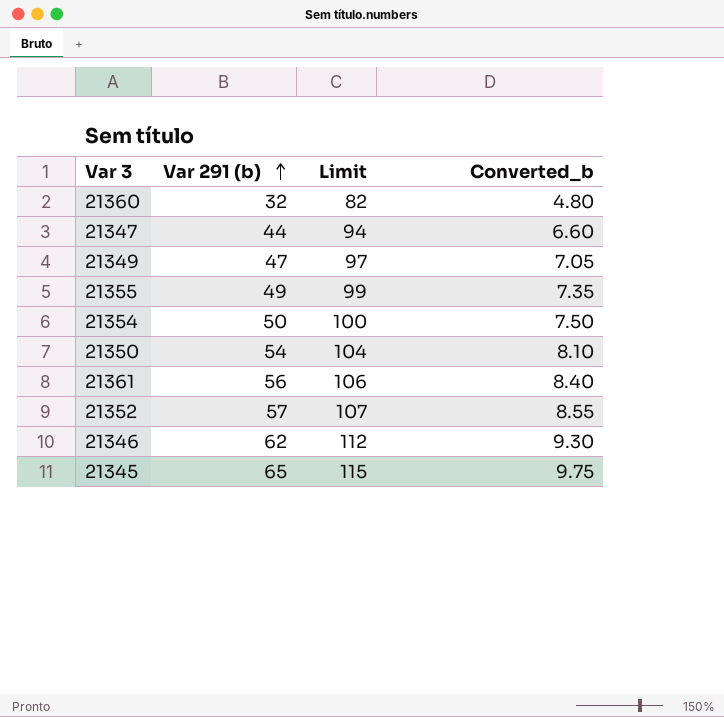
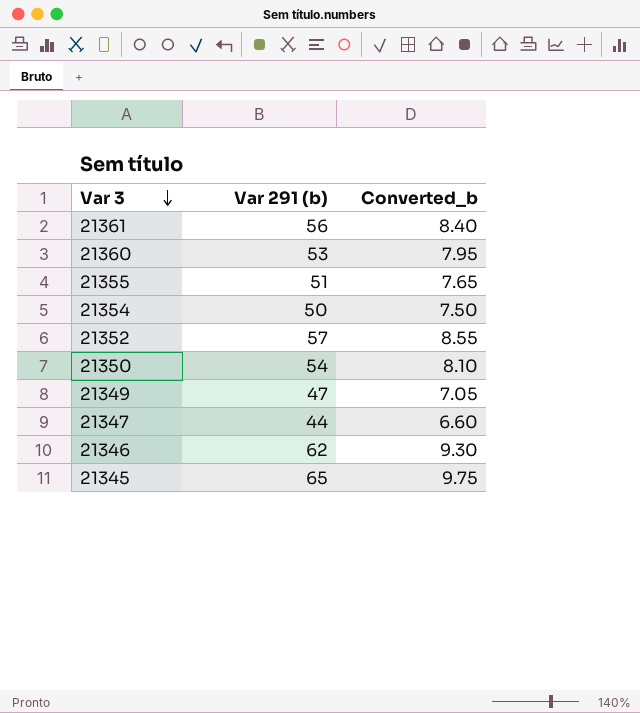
row order: Var 291 (b) ascending -> Var 3 descending
column Limit | formula: [Var 291 (b)] + 50 -> none
21360 | Var 291 (b): 32 -> 53
21360 | Converted_b: 4.80 -> 7.95
21355 | Var 291 (b): 49 -> 51
21355 | Converted_b: 7.35 -> 7.65

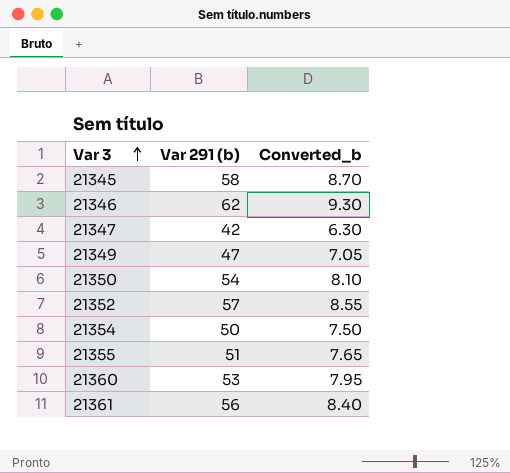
row order: Var 3 descending -> Var 3 ascending
21345 | Var 291 (b): 65 -> 58
21345 | Converted_b: 9.75 -> 8.70
21347 | Var 291 (b): 44 -> 42
21347 | Converted_b: 6.60 -> 6.30

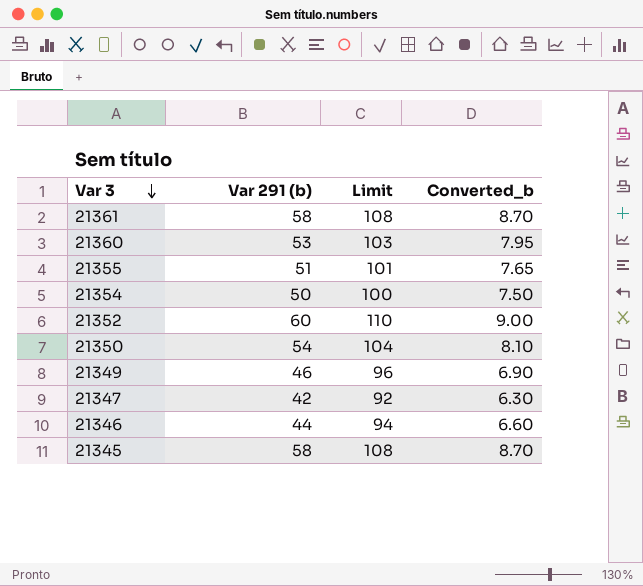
row order: Var 3 ascending -> Var 3 descending
column Limit | formula: none -> [Var 291 (b)] + 50
21361 | Var 291 (b): 56 -> 58
21361 | Converted_b: 8.40 -> 8.70
21352 | Var 291 (b): 57 -> 60
21352 | Converted_b: 8.55 -> 9.00
21349 | Var 291 (b): 47 -> 46
21349 | Converted_b: 7.05 -> 6.90
21346 | Var 291 (b): 62 -> 44
21346 | Converted_b: 9.30 -> 6.60

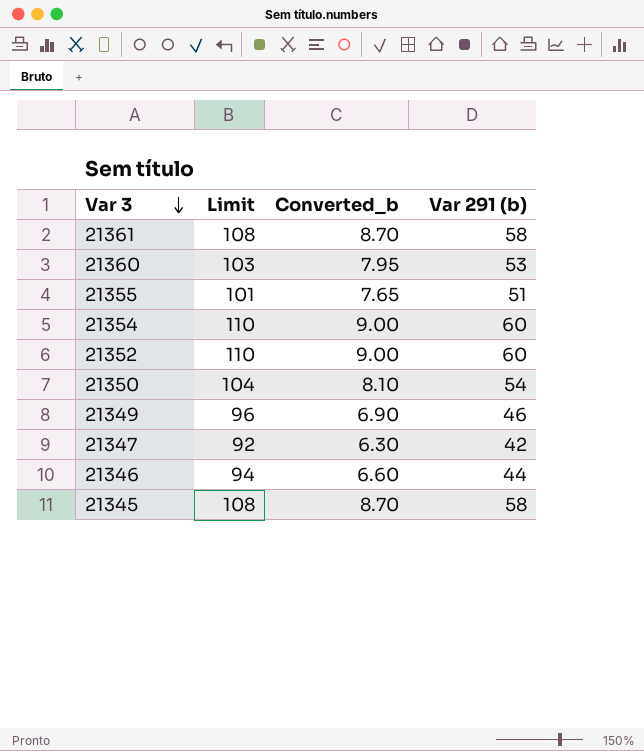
column Var 291 (b) | position: 2 -> 4
21354 | Limit: 100 -> 110
21354 | Converted_b: 7.50 -> 9.00
21354 | Var 291 (b): 50 -> 60

